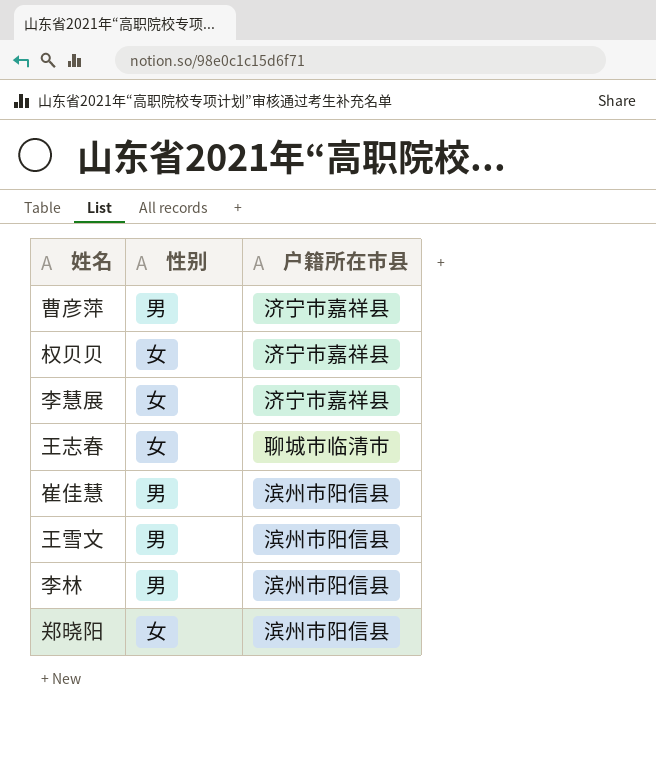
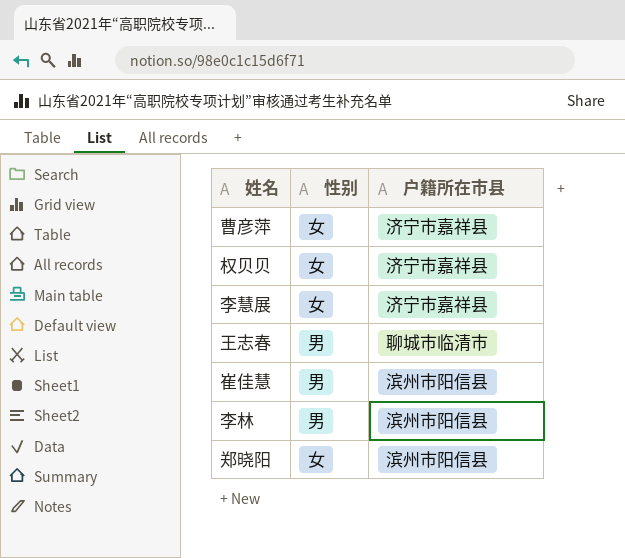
row 王雪文: 男 | 滨州市阳信县 -> none
曹彦萍 | 性别: 男 -> 女
王志春 | 性别: 女 -> 男

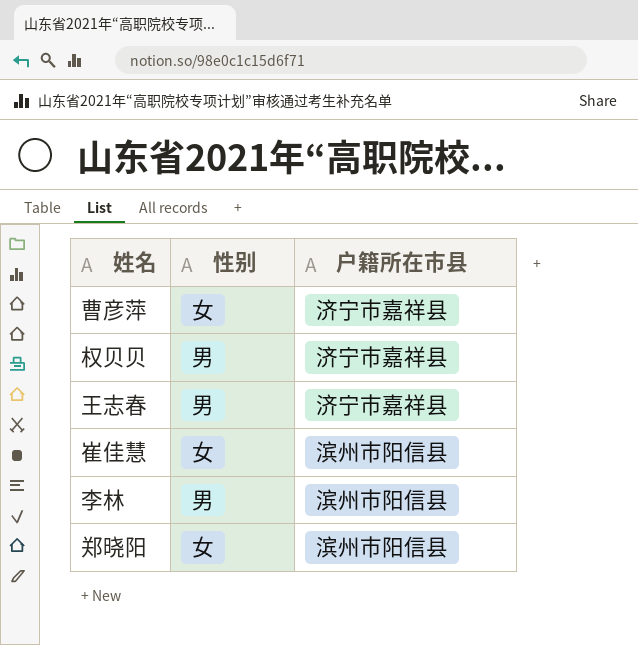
row 李慧展: 女 | 济宁市嘉祥县 -> none
权贝贝 | 性别: 女 -> 男
王志春 | 户籍所在市县: 聊城市临清市 -> 济宁市嘉祥县
崔佳慧 | 性别: 男 -> 女

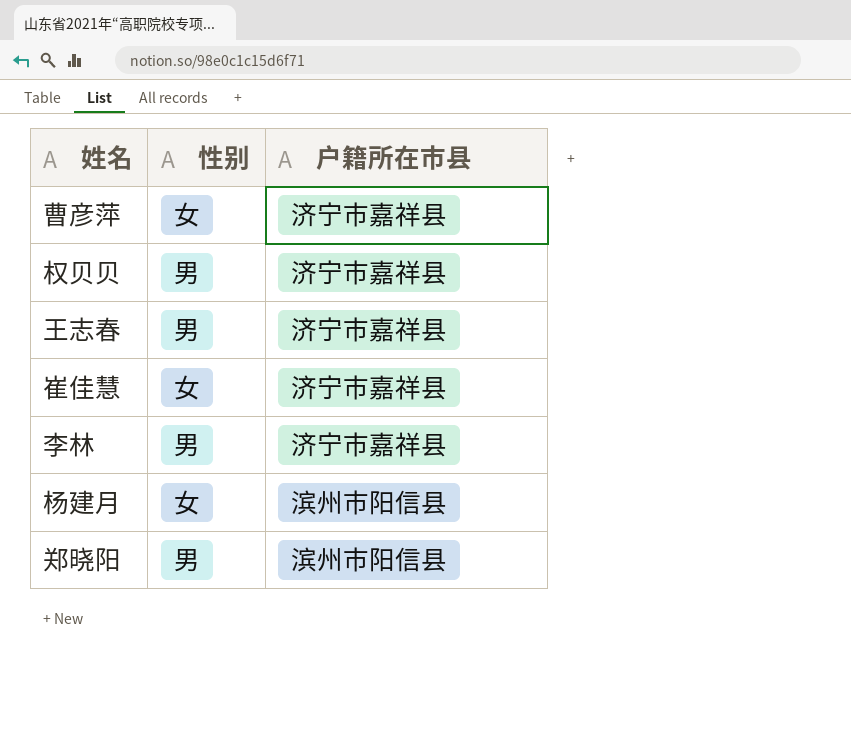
崔佳慧 | 户籍所在市县: 滨州市阳信县 -> 济宁市嘉祥县
李林 | 户籍所在市县: 滨州市阳信县 -> 济宁市嘉祥县
row 杨建月: none -> 女 | 滨州市阳信县
郑晓阳 | 性别: 女 -> 男

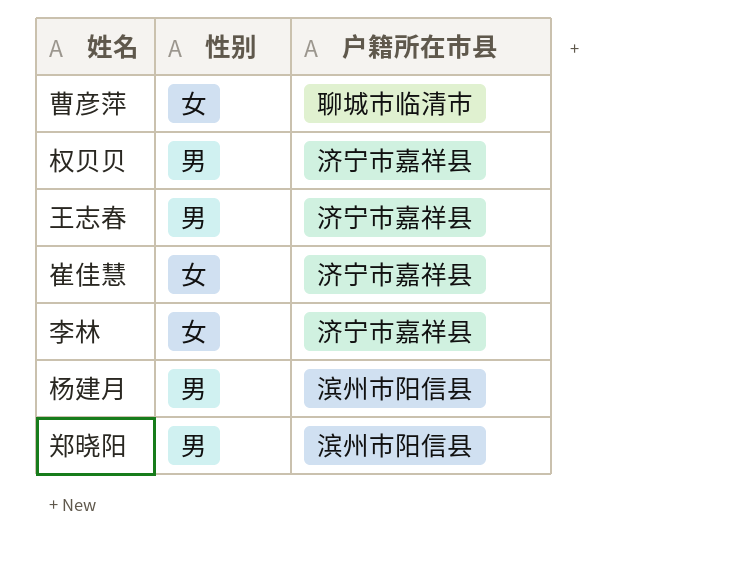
曹彦萍 | 户籍所在市县: 济宁市嘉祥县 -> 聊城市临清市
李林 | 性别: 男 -> 女
杨建月 | 性别: 女 -> 男

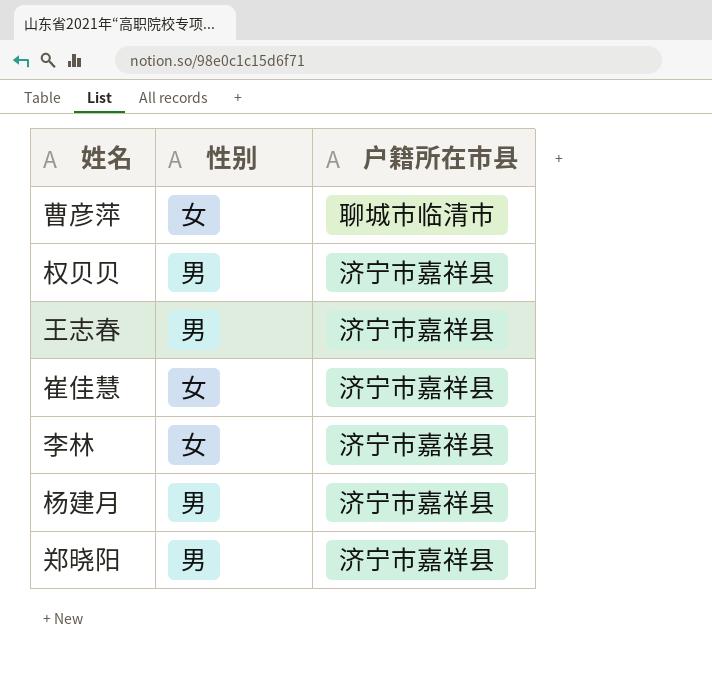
杨建月 | 户籍所在市县: 滨州市阳信县 -> 济宁市嘉祥县
郑晓阳 | 户籍所在市县: 滨州市阳信县 -> 济宁市嘉祥县

